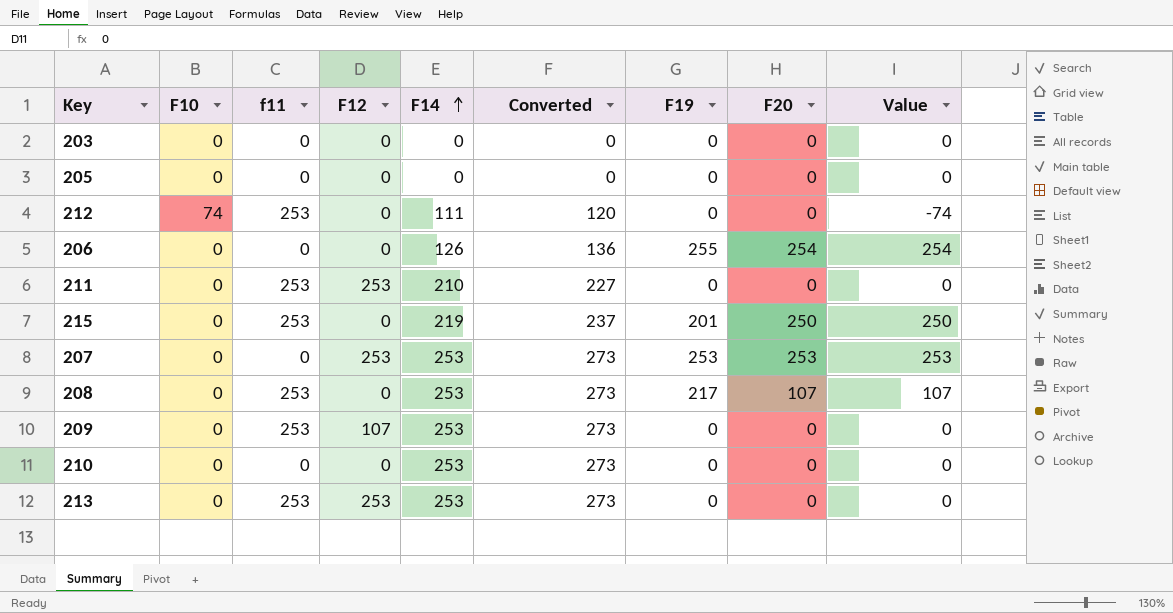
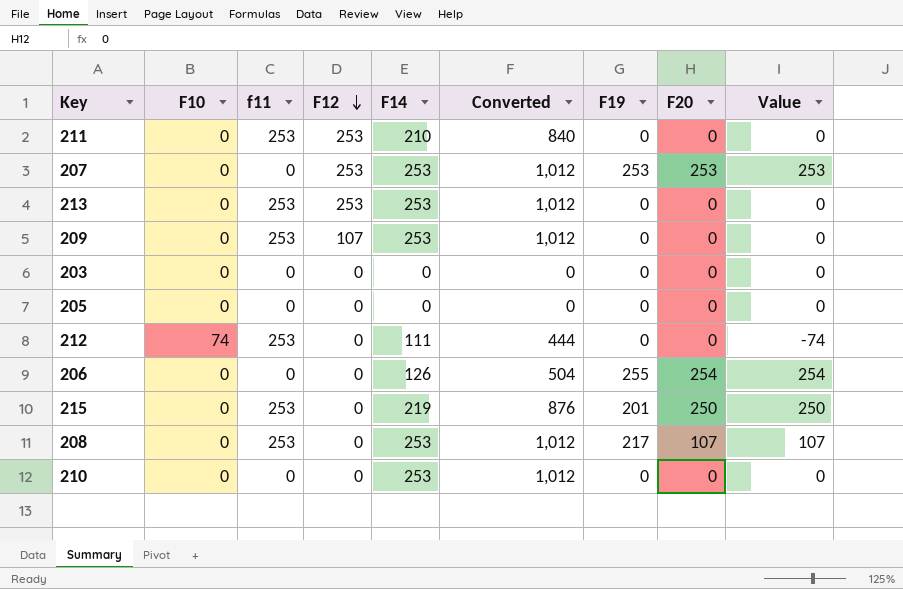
row order: F14 ascending -> F12 descending
column Converted | formula: [F14] * 1.08 -> [F14] * 4

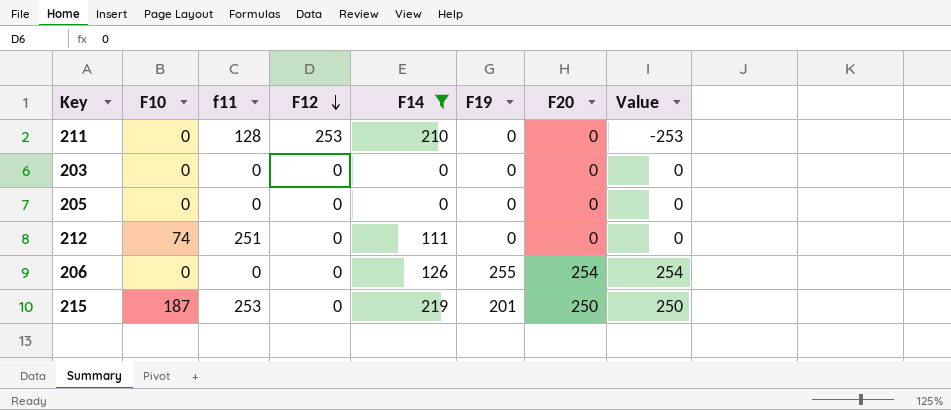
filter: none -> F14 != 253
column Converted | formula: [F14] * 4 -> none
column Value | formula: [F20] - [F10] -> [F20] - [F12]
211 | f11: 253 -> 128
212 | f11: 253 -> 251
215 | F10: 0 -> 187

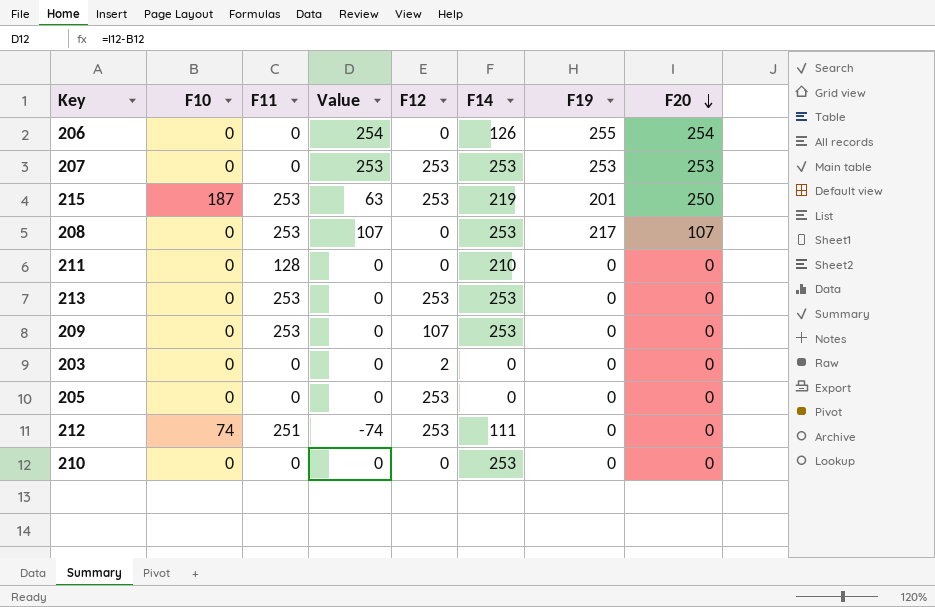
filter: F14 != 253 -> none
row order: F12 descending -> F20 descending
column name: f11 -> F11
column Value | formula: [F20] - [F12] -> [F20] - [F10]
column Value | position: 8 -> 4
215 | F12: 0 -> 253
211 | F12: 253 -> 0
203 | F12: 0 -> 2
205 | F12: 0 -> 253
212 | F12: 0 -> 253

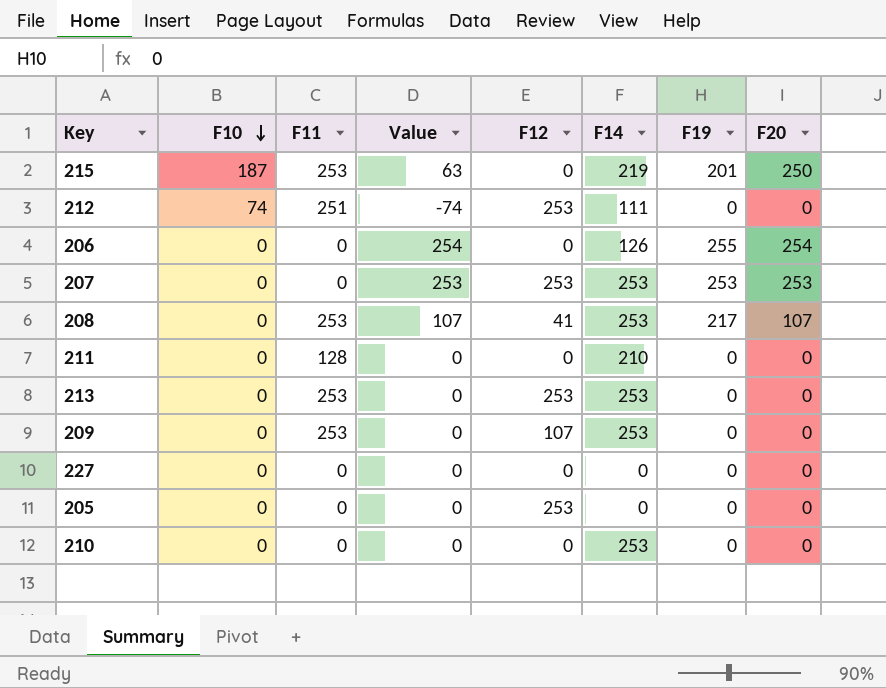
row order: F20 descending -> F10 descending
row 203: 0 | 0 | 0 | 2 | 0 | 0 | 0 -> none
215 | F12: 253 -> 0
208 | F12: 0 -> 41
row 227: none -> 0 | 0 | 0 | 0 | 0 | 0 | 0

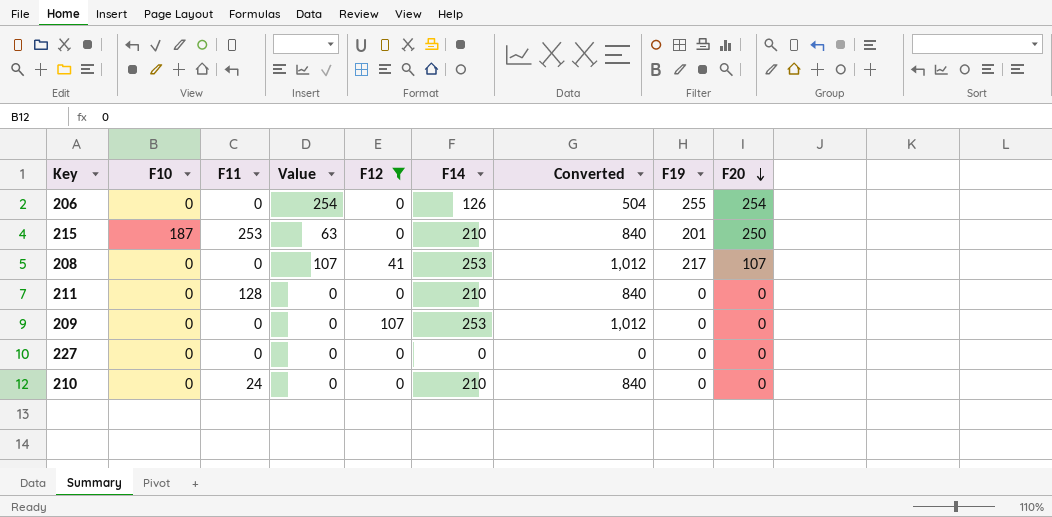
filter: none -> F12 != 253
row order: F10 descending -> F20 descending
column Converted | formula: none -> [F14] * 4
215 | F14: 219 -> 210
208 | F11: 253 -> 0
209 | F11: 253 -> 0
210 | F11: 0 -> 24
210 | F14: 253 -> 210

